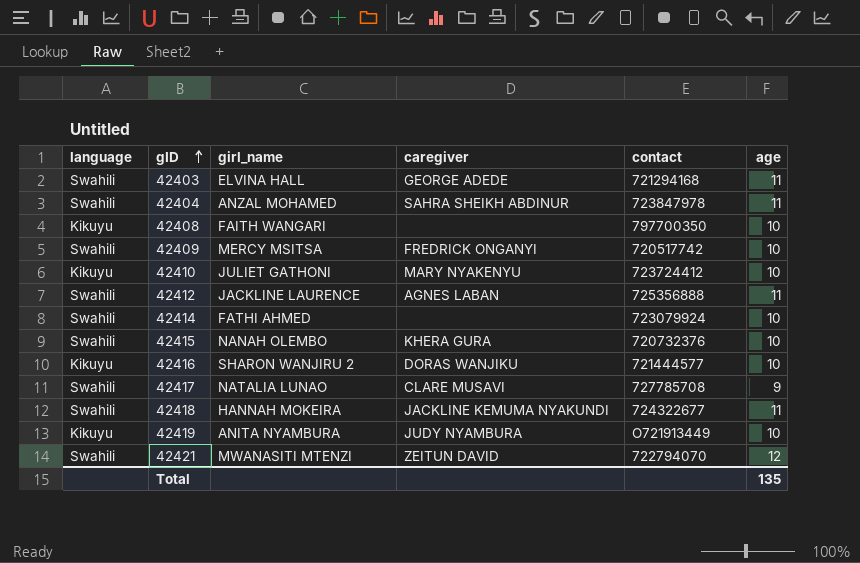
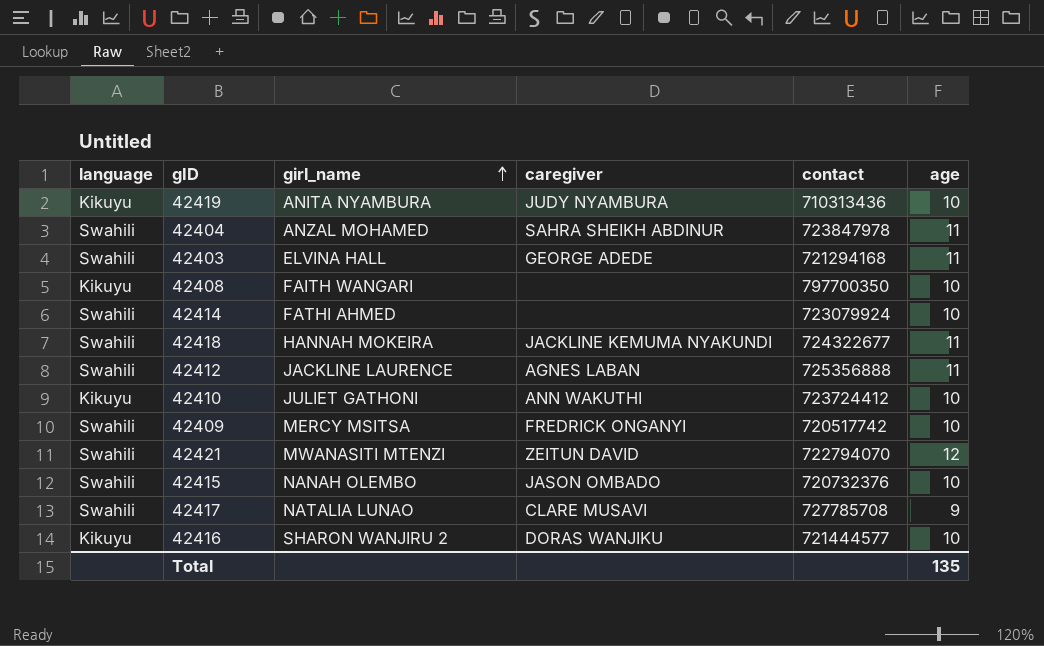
row order: gID ascending -> girl_name ascending
42419 | contact: O721913449 -> 710313436
42410 | caregiver: MARY NYAKENYU -> ANN WAKUTHI
42415 | caregiver: KHERA GURA -> JASON OMBADO

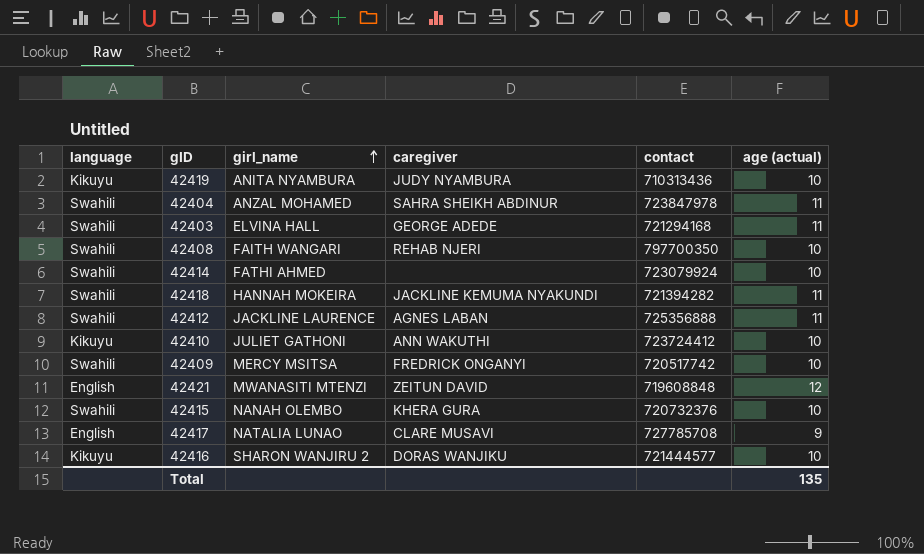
column name: age -> age (actual)
42408 | language: Kikuyu -> Swahili
42408 | caregiver: none -> REHAB NJERI
42418 | contact: 724322677 -> 721394282
42421 | language: Swahili -> English
42421 | contact: 722794070 -> 719608848
42415 | caregiver: JASON OMBADO -> KHERA GURA
42417 | language: Swahili -> English

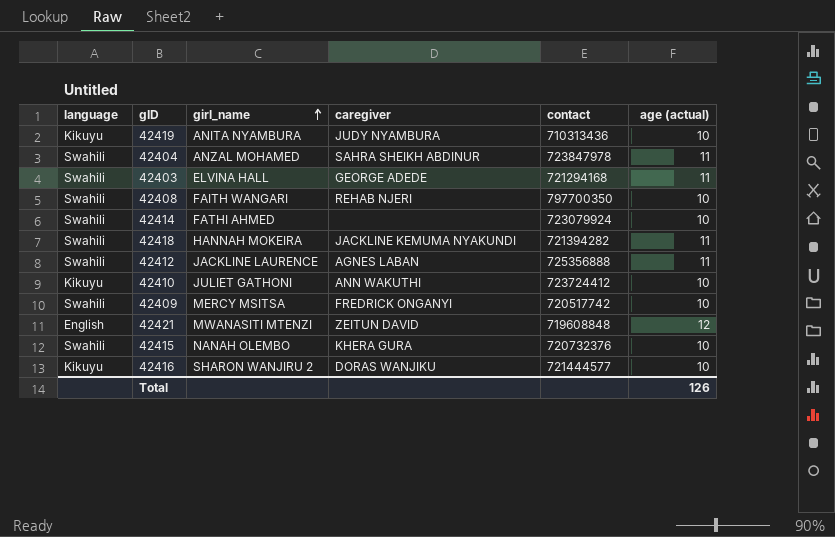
row 42417: English | NATALIA LUNAO | CLARE MUSAVI | 727785708 | 9 -> none
Total | age (actual): 135 -> 126

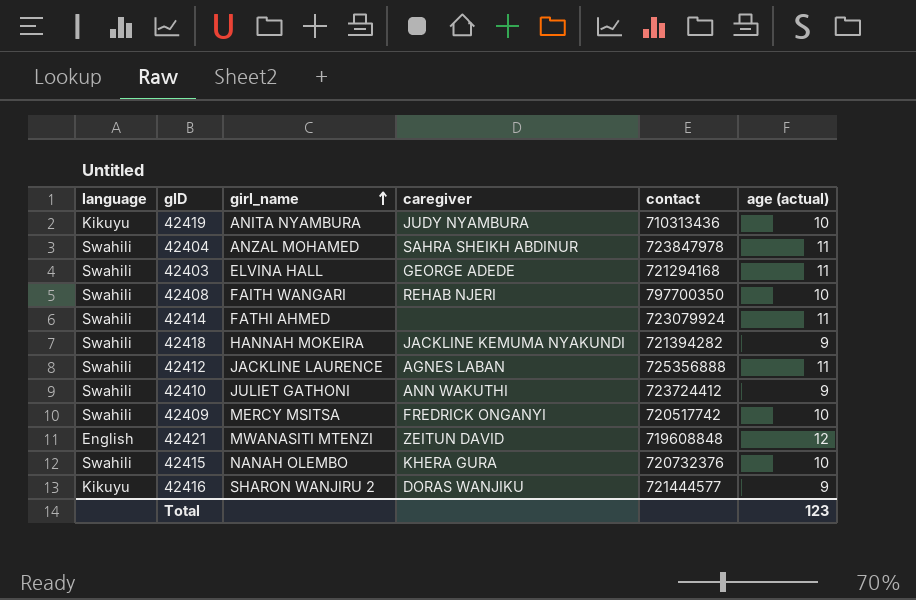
42414 | age (actual): 10 -> 11
42418 | age (actual): 11 -> 9
42410 | language: Kikuyu -> Swahili
42410 | age (actual): 10 -> 9
42416 | age (actual): 10 -> 9
Total | age (actual): 126 -> 123

